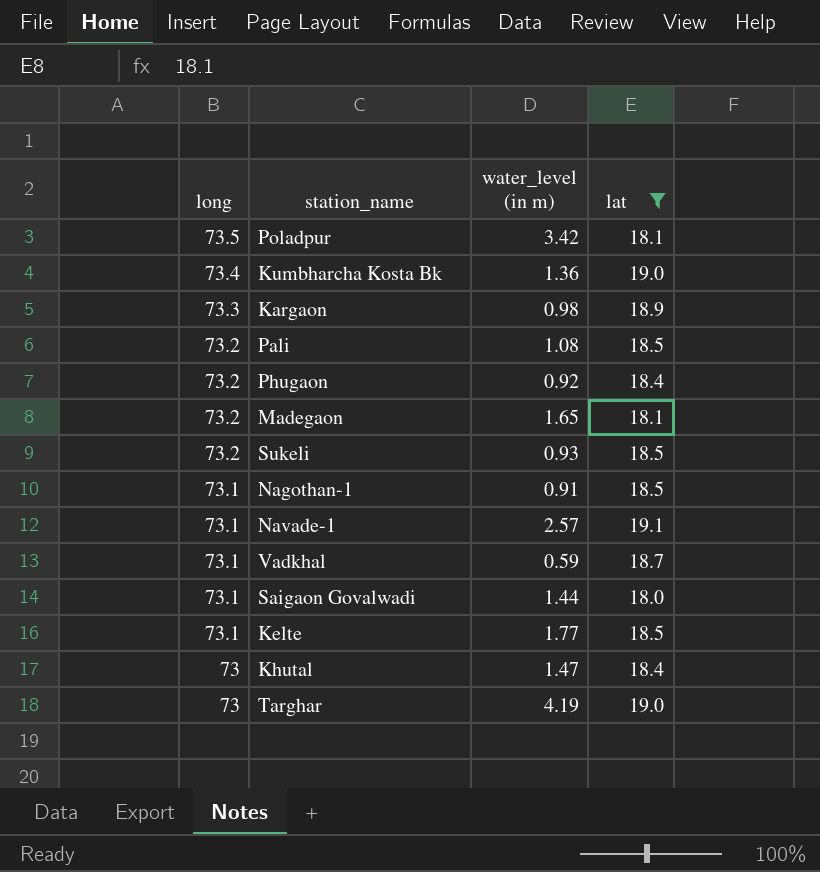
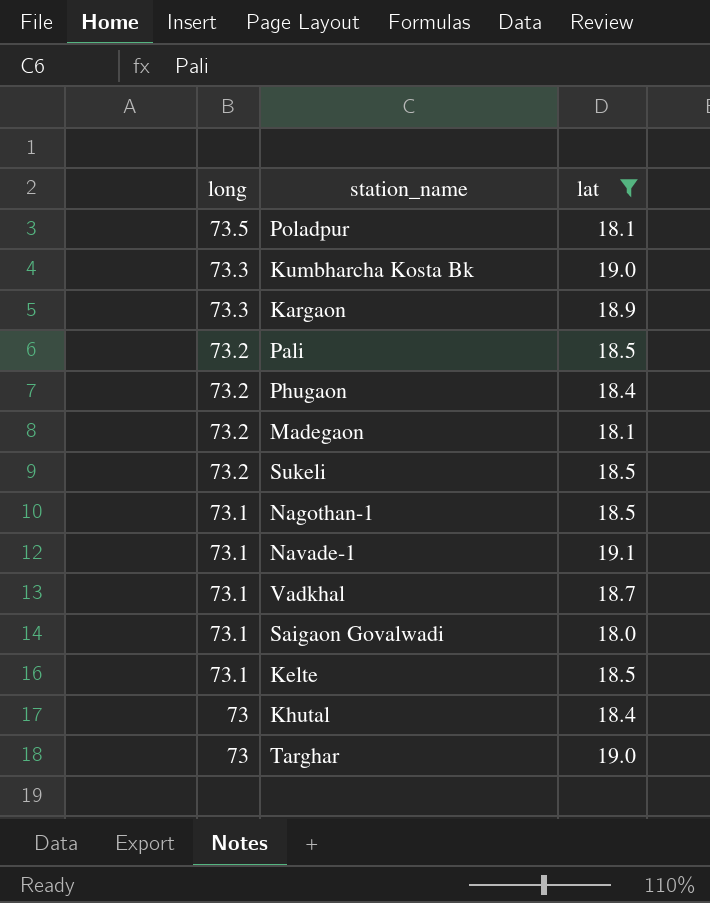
column water_level (in m) | position: 3 -> none
Kumbharcha Kosta Bk | long: 73.4 -> 73.3

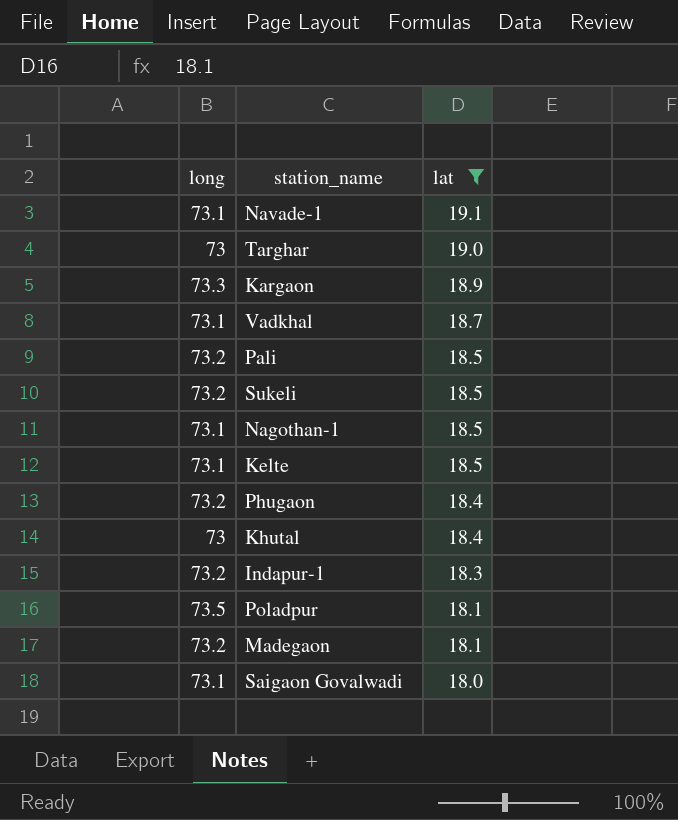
row order: long descending -> lat descending
row Kumbharcha Kosta Bk: 73.3 | 19.0 -> none
row Indapur-1: none -> 73.2 | 18.3

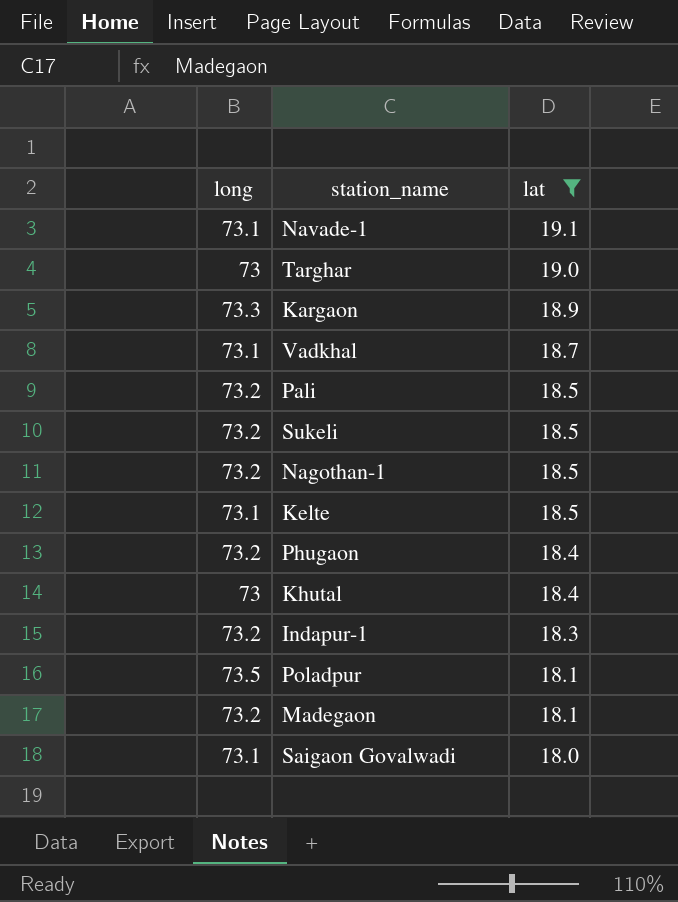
Nagothan-1 | long: 73.1 -> 73.2

